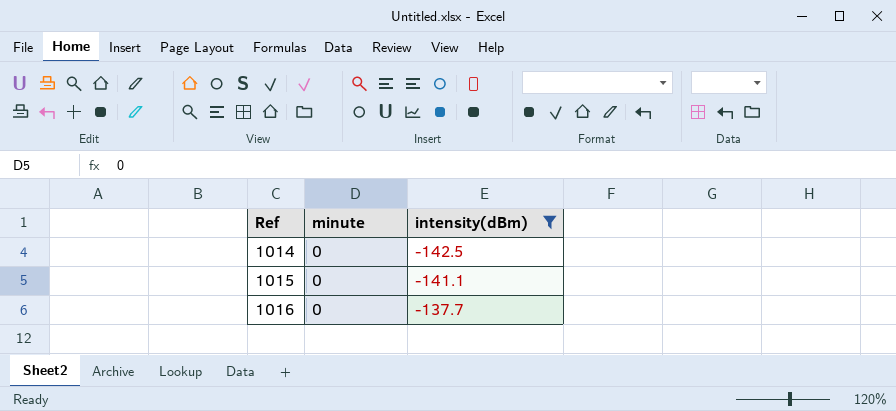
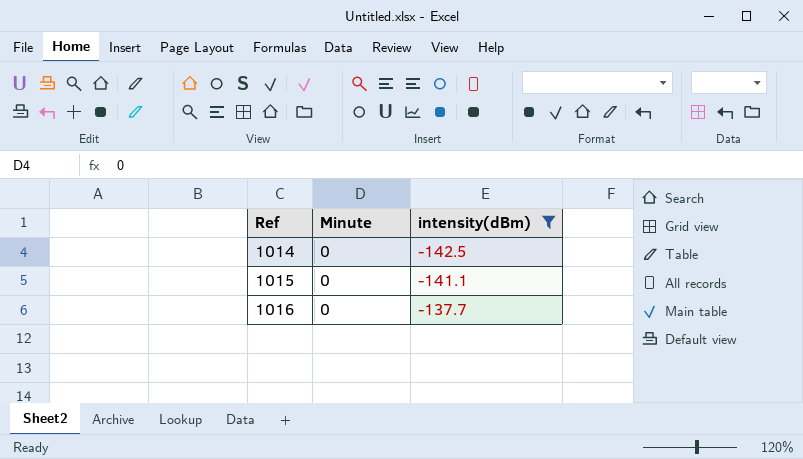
column name: minute -> Minute

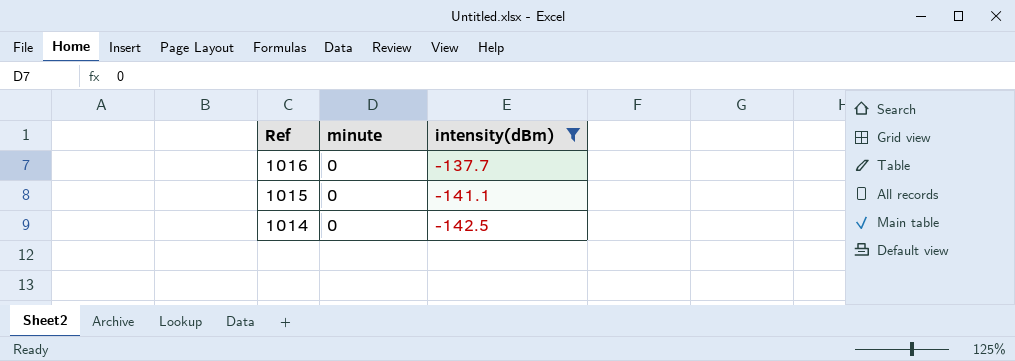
row order: Ref ascending -> Ref descending
column name: Minute -> minute

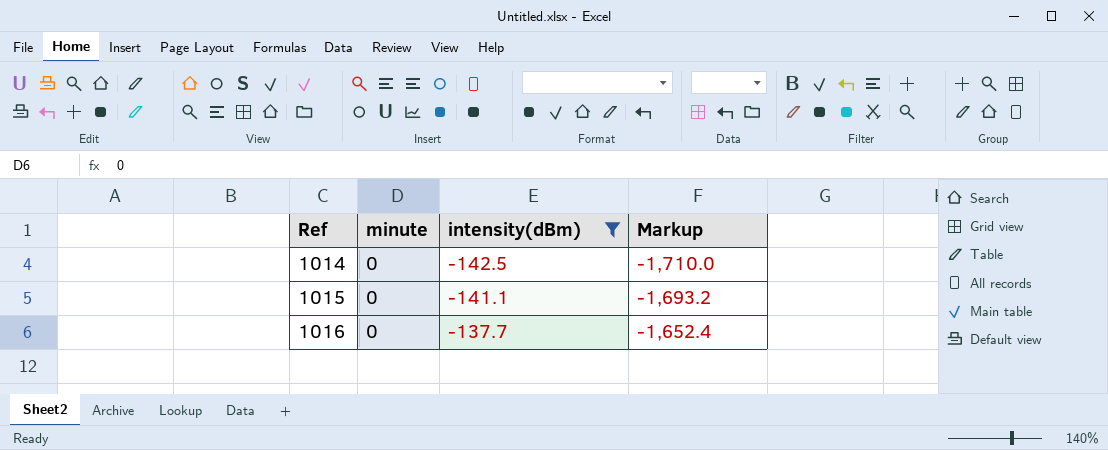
row order: Ref descending -> Ref ascending
column Markup | formula: none -> [intensity(dBm)] * 12

